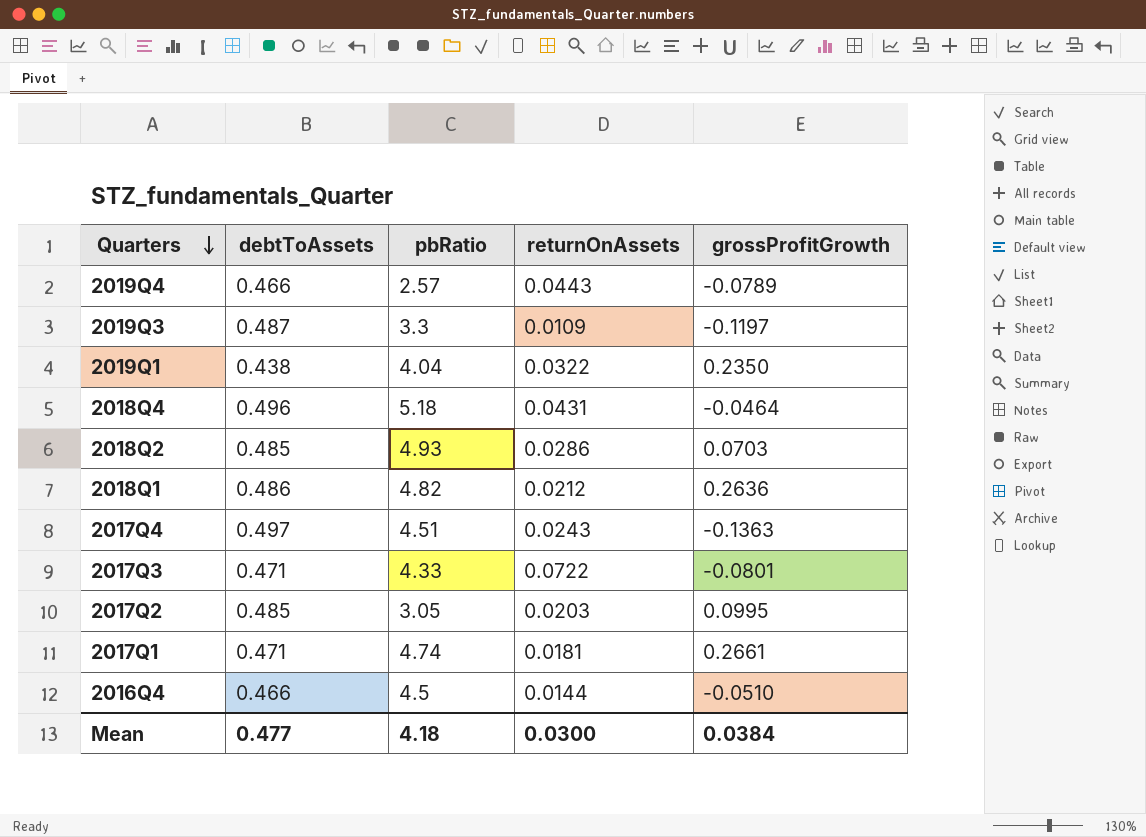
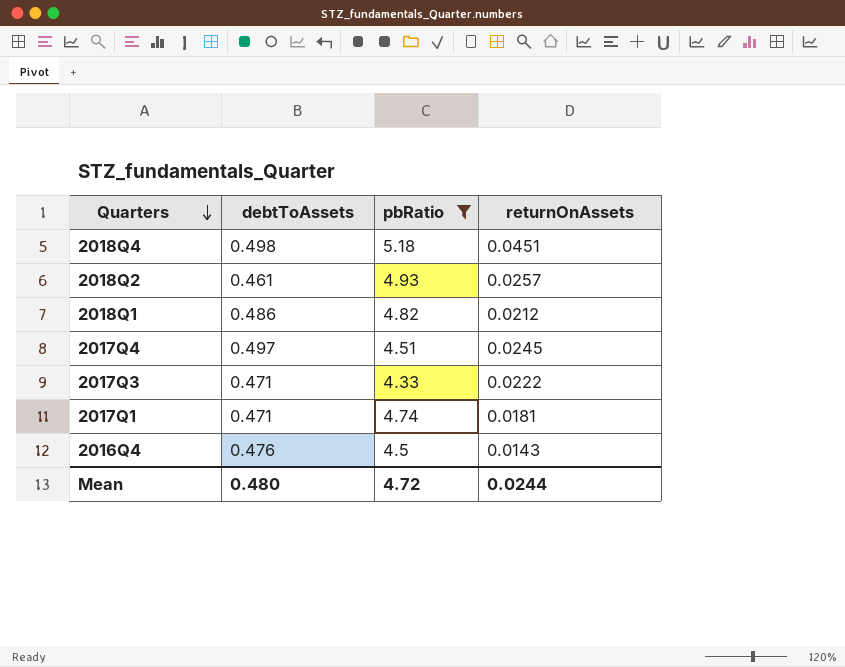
filter: none -> pbRatio >= 4.33
column grossProfitGrowth | position: 5 -> none
2018Q4 | debtToAssets: 0.496 -> 0.498
2018Q4 | returnOnAssets: 0.0431 -> 0.0451
2018Q2 | debtToAssets: 0.485 -> 0.461
2018Q2 | returnOnAssets: 0.0286 -> 0.0257
2017Q4 | returnOnAssets: 0.0243 -> 0.0245
2017Q3 | returnOnAssets: 0.0722 -> 0.0222
2016Q4 | debtToAssets: 0.466 -> 0.476
2016Q4 | returnOnAssets: 0.0144 -> 0.0143
Mean | debtToAssets: 0.477 -> 0.480
Mean | pbRatio: 4.18 -> 4.72
Mean | returnOnAssets: 0.0300 -> 0.0244

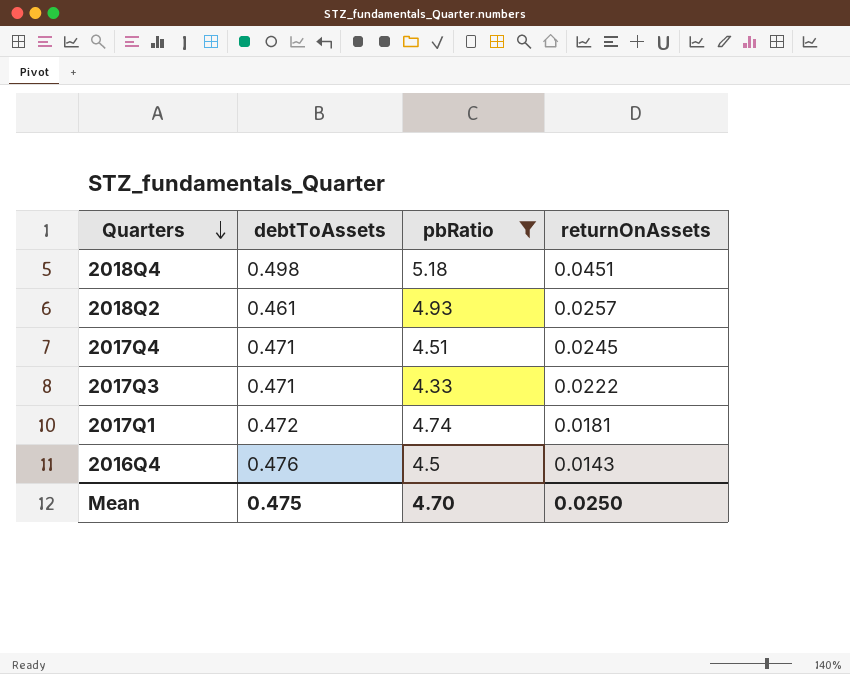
row 2018Q1: 0.486 | 4.82 | 0.0212 -> none
2017Q4 | debtToAssets: 0.497 -> 0.471
2017Q1 | debtToAssets: 0.471 -> 0.472
Mean | debtToAssets: 0.480 -> 0.475
Mean | pbRatio: 4.72 -> 4.70
Mean | returnOnAssets: 0.0244 -> 0.0250

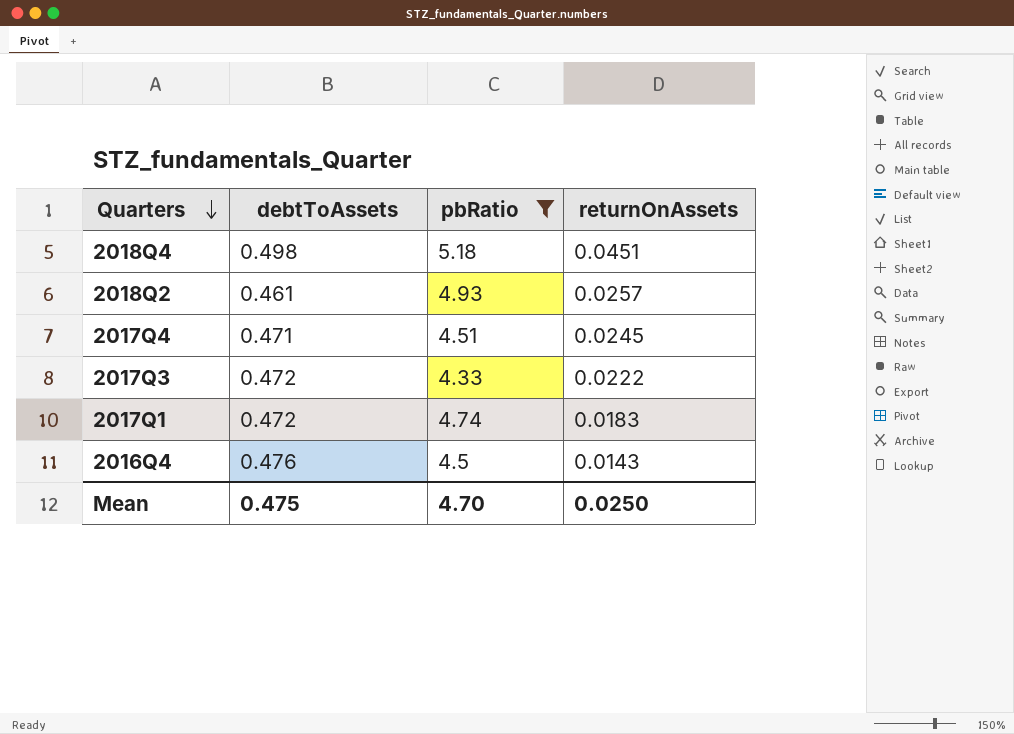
2017Q3 | debtToAssets: 0.471 -> 0.472
2017Q1 | returnOnAssets: 0.0181 -> 0.0183

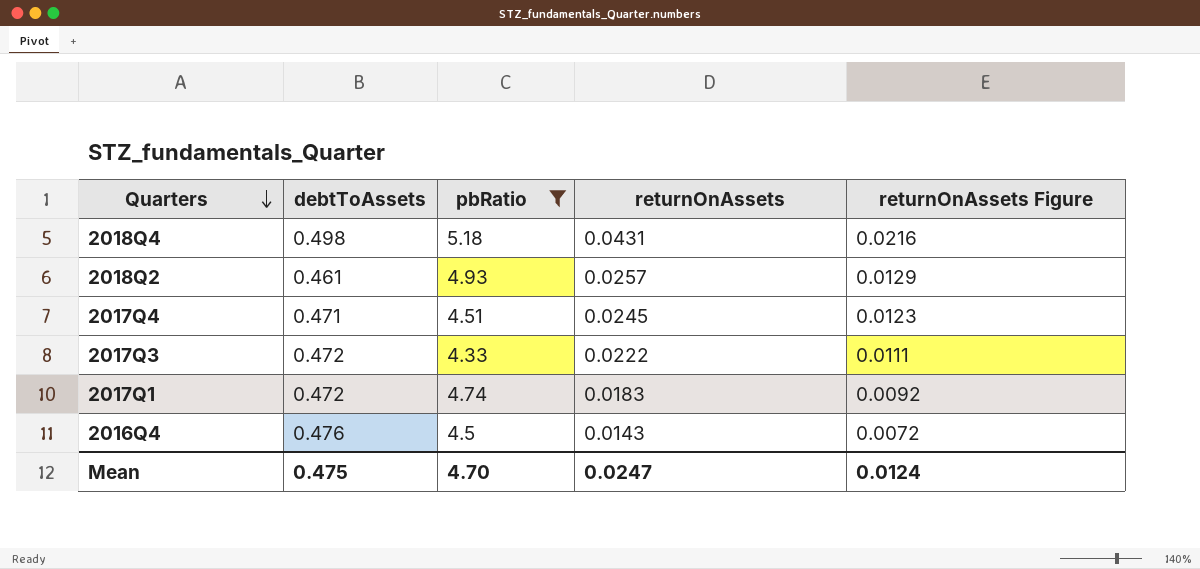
column returnOnAssets Figure | formula: none -> [returnOnAssets] * 0.5
2018Q4 | returnOnAssets: 0.0451 -> 0.0431
Mean | returnOnAssets: 0.0250 -> 0.0247

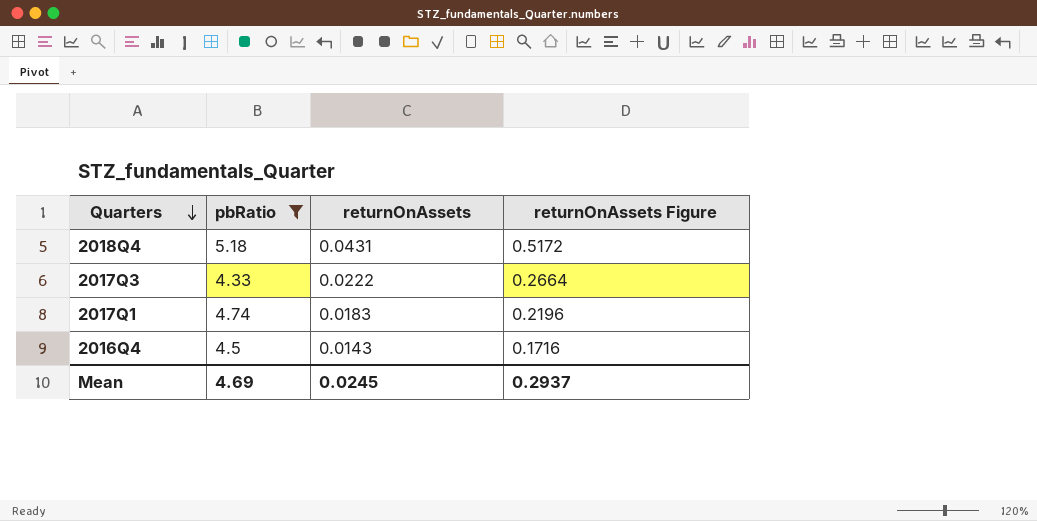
column debtToAssets | position: 2 -> none
column returnOnAssets Figure | formula: [returnOnAssets] * 0.5 -> [returnOnAssets] * 12
row 2018Q2: 0.461 | 4.93 | 0.0257 | 0.0129 -> none
row 2017Q4: 0.471 | 4.51 | 0.0245 | 0.0123 -> none
Mean | pbRatio: 4.70 -> 4.69
Mean | returnOnAssets: 0.0247 -> 0.0245
Mean | returnOnAssets Figure: 0.0124 -> 0.2937

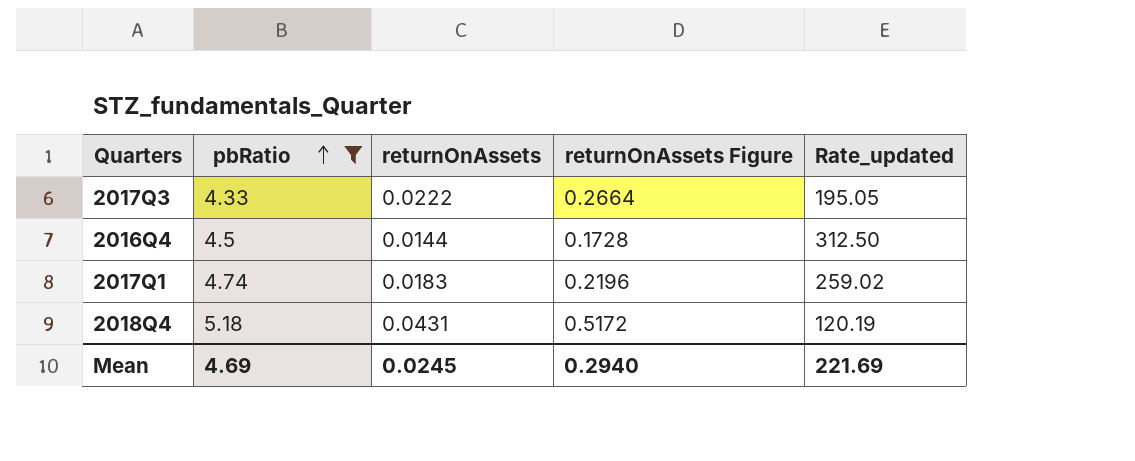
row order: Quarters descending -> pbRatio ascending
column Rate_updated | formula: none -> [pbRatio] / [returnOnAssets]
2016Q4 | returnOnAssets: 0.0143 -> 0.0144
2016Q4 | returnOnAssets Figure: 0.1716 -> 0.1728
Mean | returnOnAssets Figure: 0.2937 -> 0.2940

